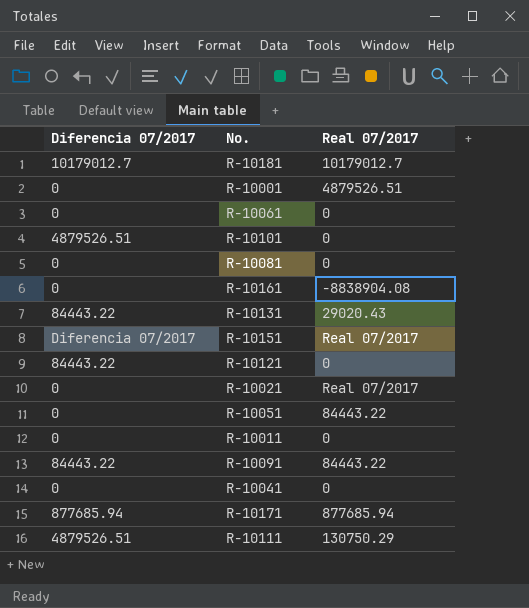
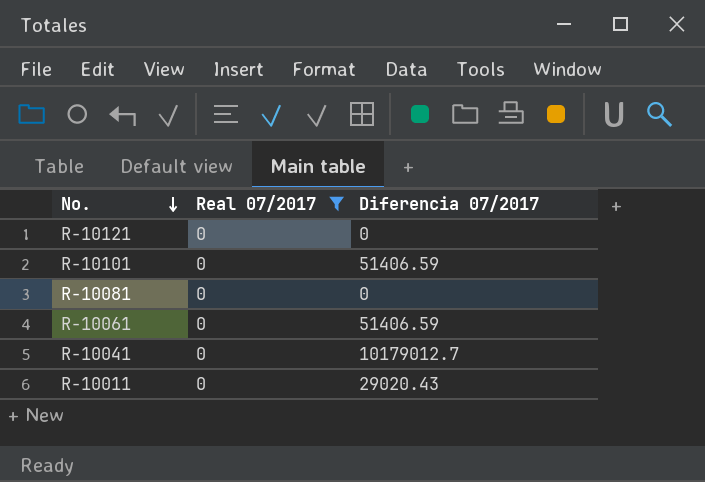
filter: none -> Real 07/2017 = 0
row order: none -> No. descending
column Diferencia 07/2017 | position: 1 -> 3
R-10121 | Diferencia 07/2017: 84443.22 -> 0
R-10101 | Diferencia 07/2017: 4879526.51 -> 51406.59
R-10061 | Diferencia 07/2017: 0 -> 51406.59
R-10041 | Diferencia 07/2017: 0 -> 10179012.7
R-10011 | Diferencia 07/2017: 0 -> 29020.43

